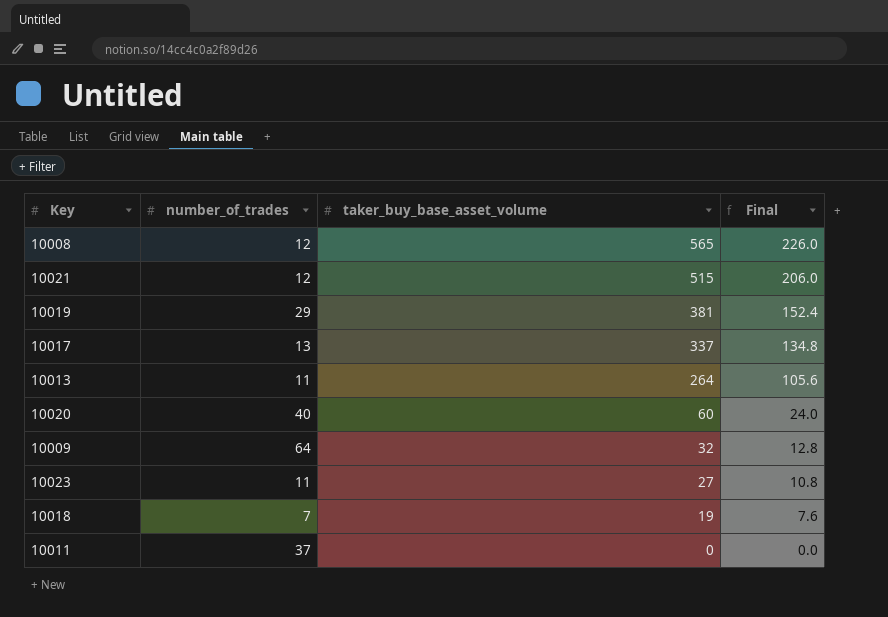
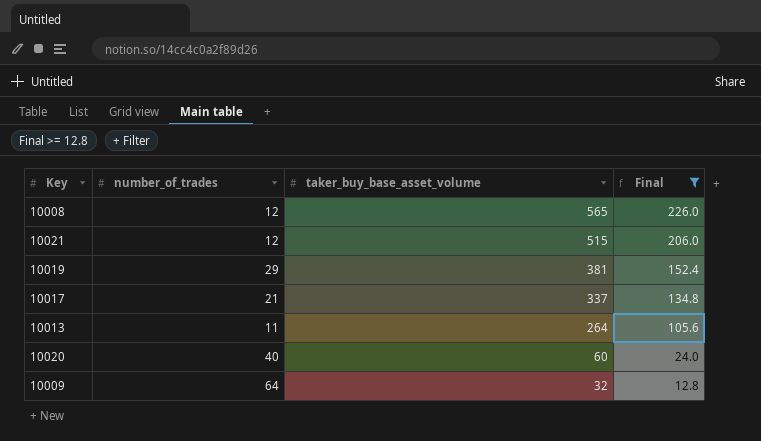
filter: none -> Final >= 12.8
10017 | number_of_trades: 13 -> 21

